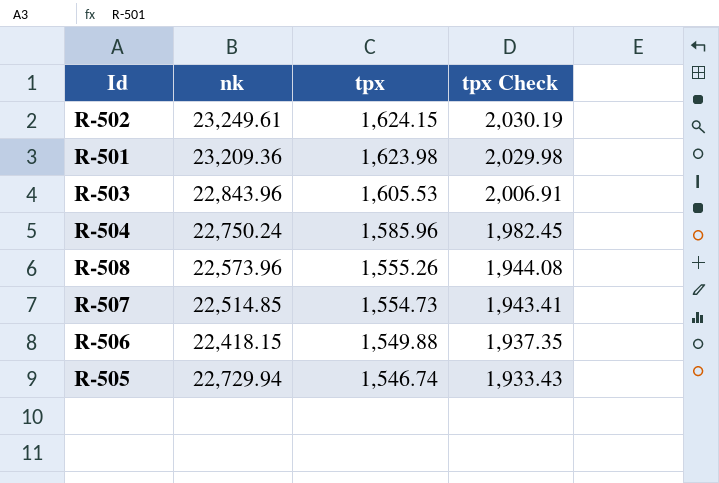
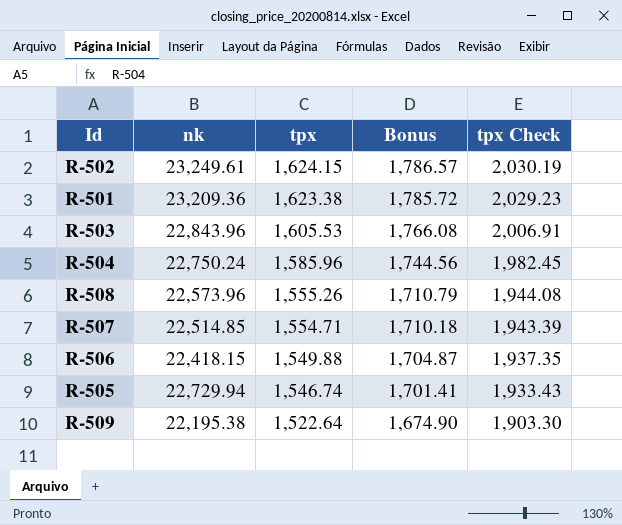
column Bonus | formula: none -> [tpx] * 1.1
R-501 | tpx: 1,623.98 -> 1,623.38
R-501 | tpx Check: 2,029.98 -> 2,029.23
R-507 | tpx: 1,554.73 -> 1,554.71
R-507 | tpx Check: 1,943.41 -> 1,943.39
row R-509: none -> 22,195.38 | 1,522.64 | 1,674.90 | 1,903.30

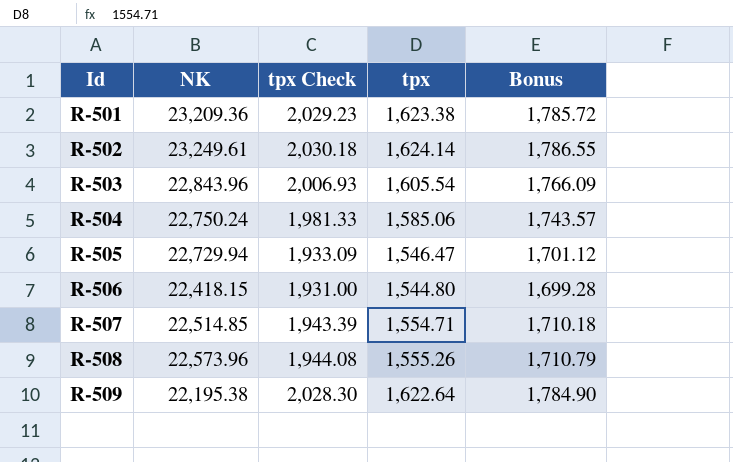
row order: tpx descending -> Id ascending
column name: nk -> NK
column tpx Check | position: 5 -> 3
R-502 | tpx Check: 2,030.19 -> 2,030.18
R-502 | tpx: 1,624.15 -> 1,624.14
R-502 | Bonus: 1,786.57 -> 1,786.55
R-503 | tpx Check: 2,006.91 -> 2,006.93
R-503 | tpx: 1,605.53 -> 1,605.54
R-503 | Bonus: 1,766.08 -> 1,766.09
R-504 | tpx Check: 1,982.45 -> 1,981.33
R-504 | tpx: 1,585.96 -> 1,585.06
R-504 | Bonus: 1,744.56 -> 1,743.57
R-505 | tpx Check: 1,933.43 -> 1,933.09
R-505 | tpx: 1,546.74 -> 1,546.47
R-505 | Bonus: 1,701.41 -> 1,701.12
R-506 | tpx Check: 1,937.35 -> 1,931.00
R-506 | tpx: 1,549.88 -> 1,544.80
R-506 | Bonus: 1,704.87 -> 1,699.28
R-509 | tpx Check: 1,903.30 -> 2,028.30
R-509 | tpx: 1,522.64 -> 1,622.64
R-509 | Bonus: 1,674.90 -> 1,784.90

